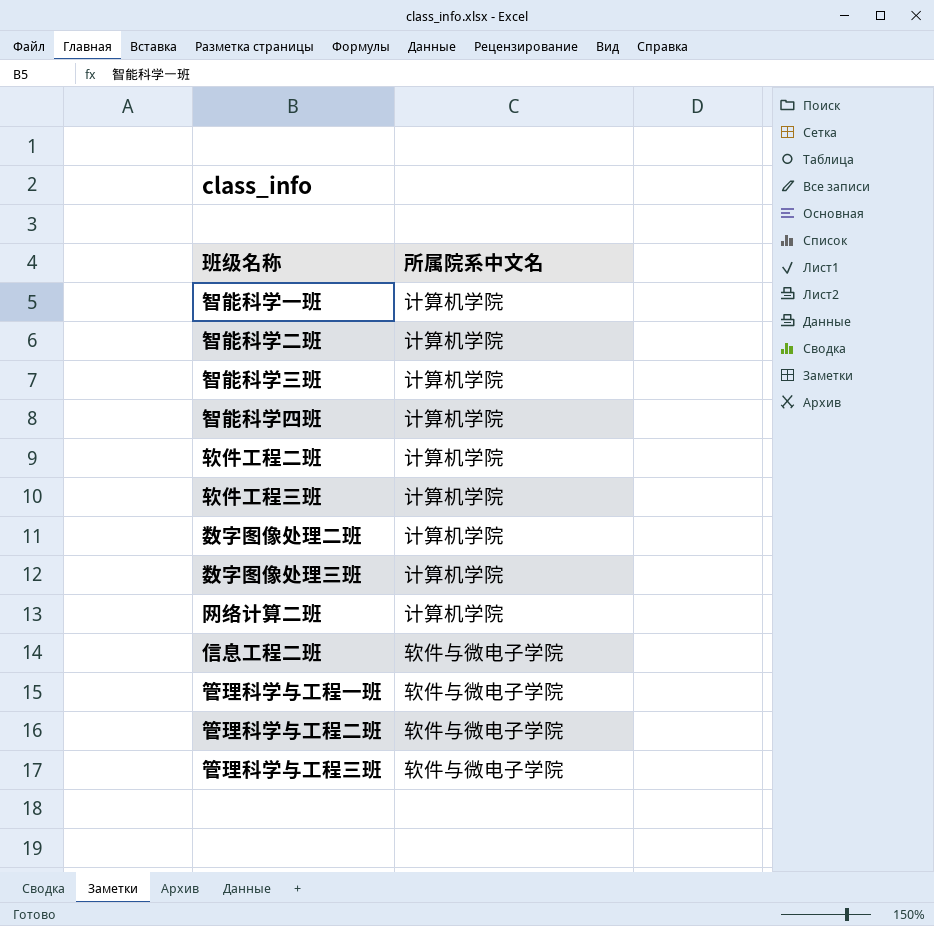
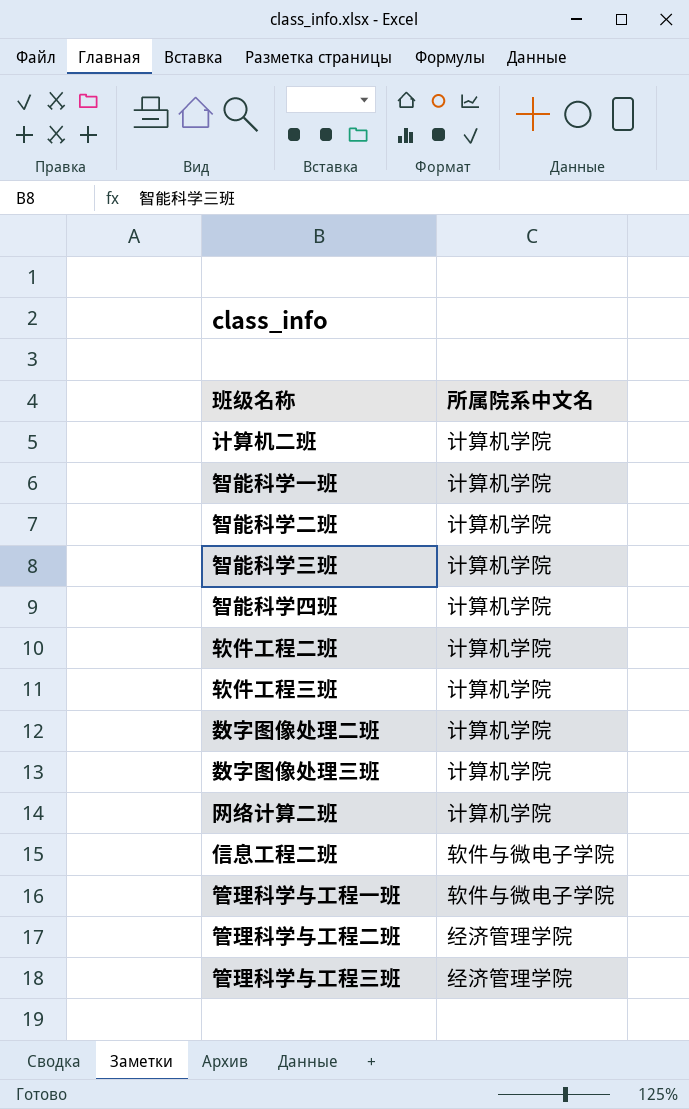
row 计算机二班: none -> 计算机学院
管理科学与工程二班 | 所属院系中文名: 软件与微电子学院 -> 经济管理学院
管理科学与工程三班 | 所属院系中文名: 软件与微电子学院 -> 经济管理学院

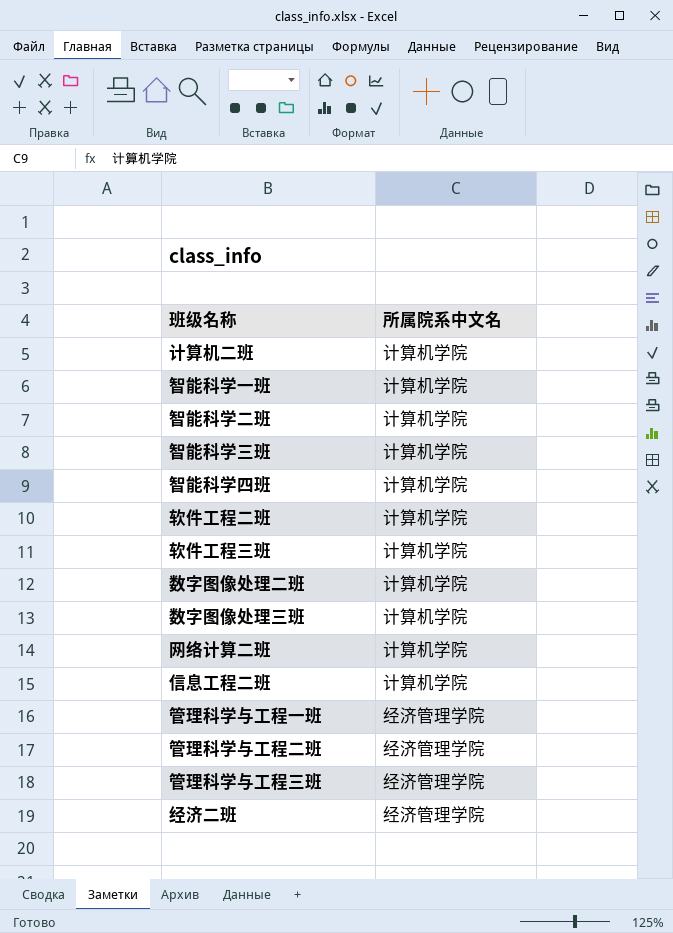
信息工程二班 | 所属院系中文名: 软件与微电子学院 -> 计算机学院
管理科学与工程一班 | 所属院系中文名: 软件与微电子学院 -> 经济管理学院
row 经济二班: none -> 经济管理学院

